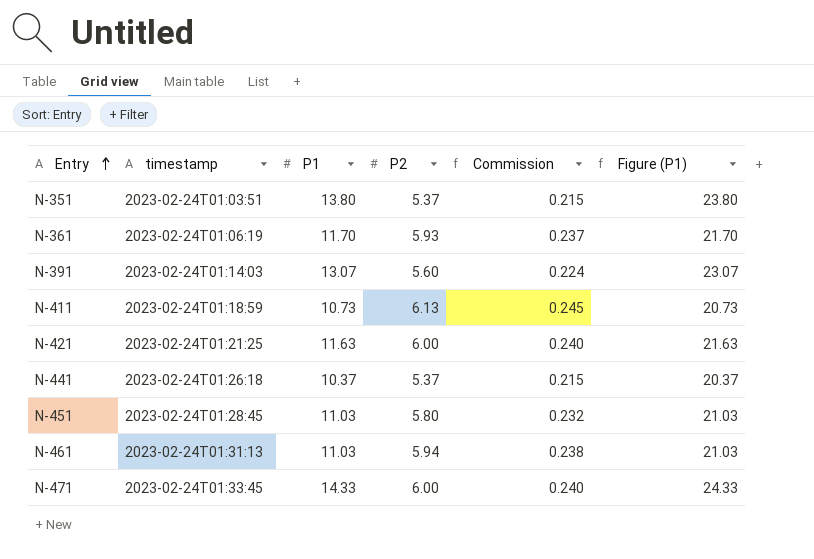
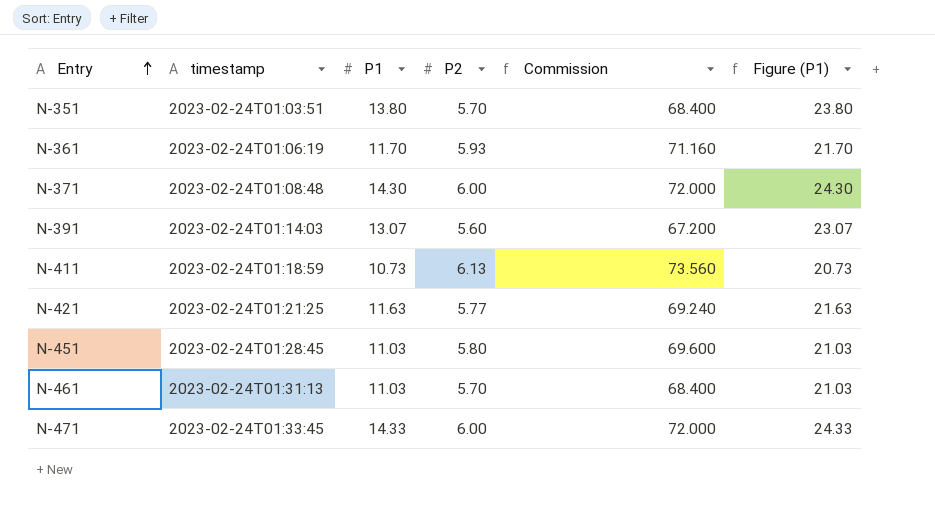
column Commission | formula: [P2] * 0.04 -> [P2] * 12
row N-441: 2023-02-24T01:26:18 | 10.37 | 5.37 | 0.215 | 20.37 -> none
N-351 | P2: 5.37 -> 5.70
row N-371: none -> 2023-02-24T01:08:48 | 14.30 | 6.00 | 72.000 | 24.30
N-421 | P2: 6.00 -> 5.77
N-461 | P2: 5.94 -> 5.70

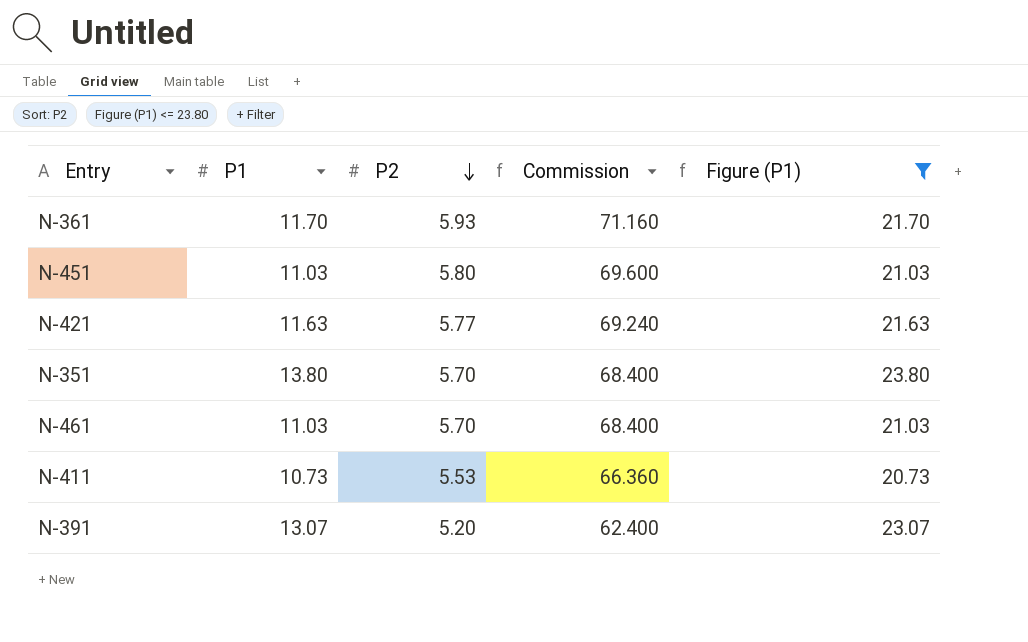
filter: none -> Figure (P1) <= 23.80
row order: Entry ascending -> P2 descending
column timestamp | position: 2 -> none
N-411 | P2: 6.13 -> 5.53
N-411 | Commission: 73.560 -> 66.360
N-391 | P2: 5.60 -> 5.20
N-391 | Commission: 67.200 -> 62.400

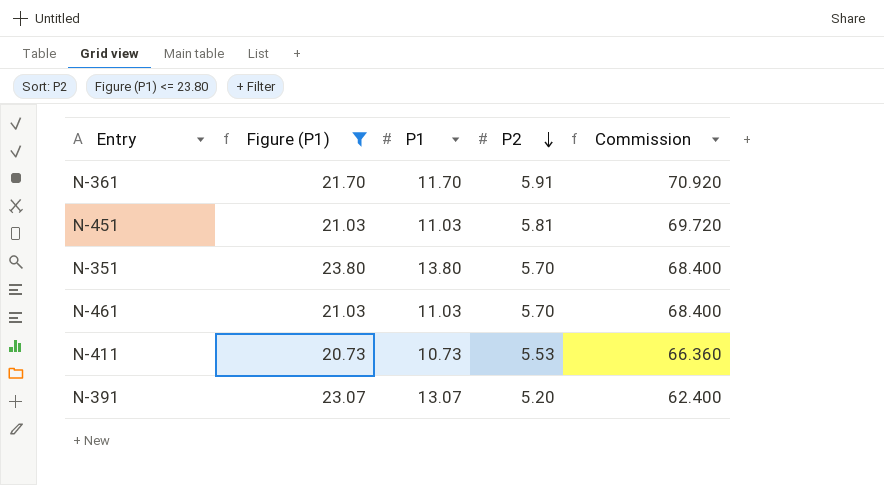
column Figure (P1) | position: 5 -> 2
row N-421: 11.63 | 5.77 | 69.240 | 21.63 -> none
N-361 | P2: 5.93 -> 5.91
N-361 | Commission: 71.160 -> 70.920
N-451 | P2: 5.80 -> 5.81
N-451 | Commission: 69.600 -> 69.720

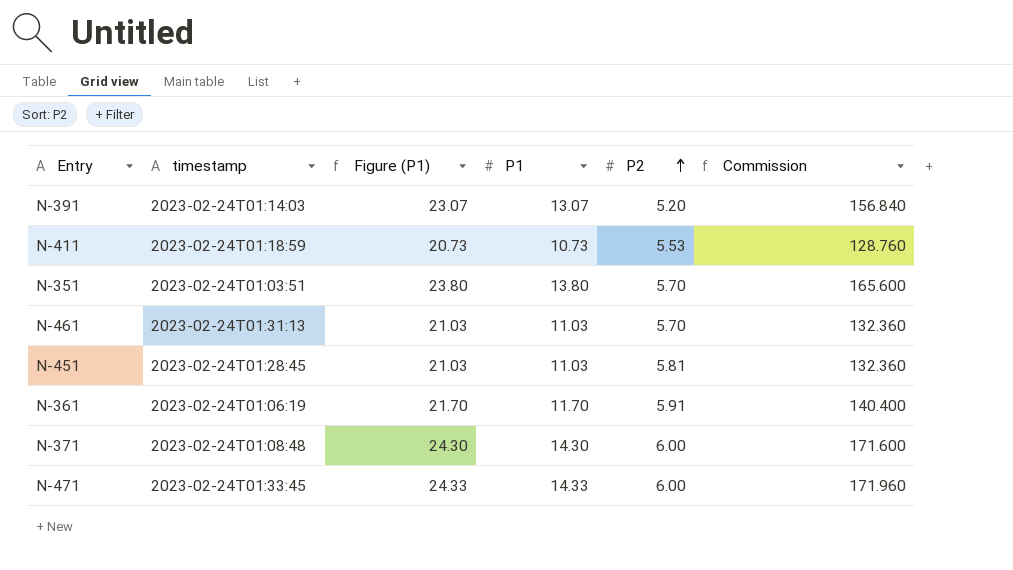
filter: Figure (P1) <= 23.80 -> none
row order: P2 descending -> P2 ascending
column timestamp | position: none -> 2
column Commission | formula: [P2] * 12 -> [P1] * 12

